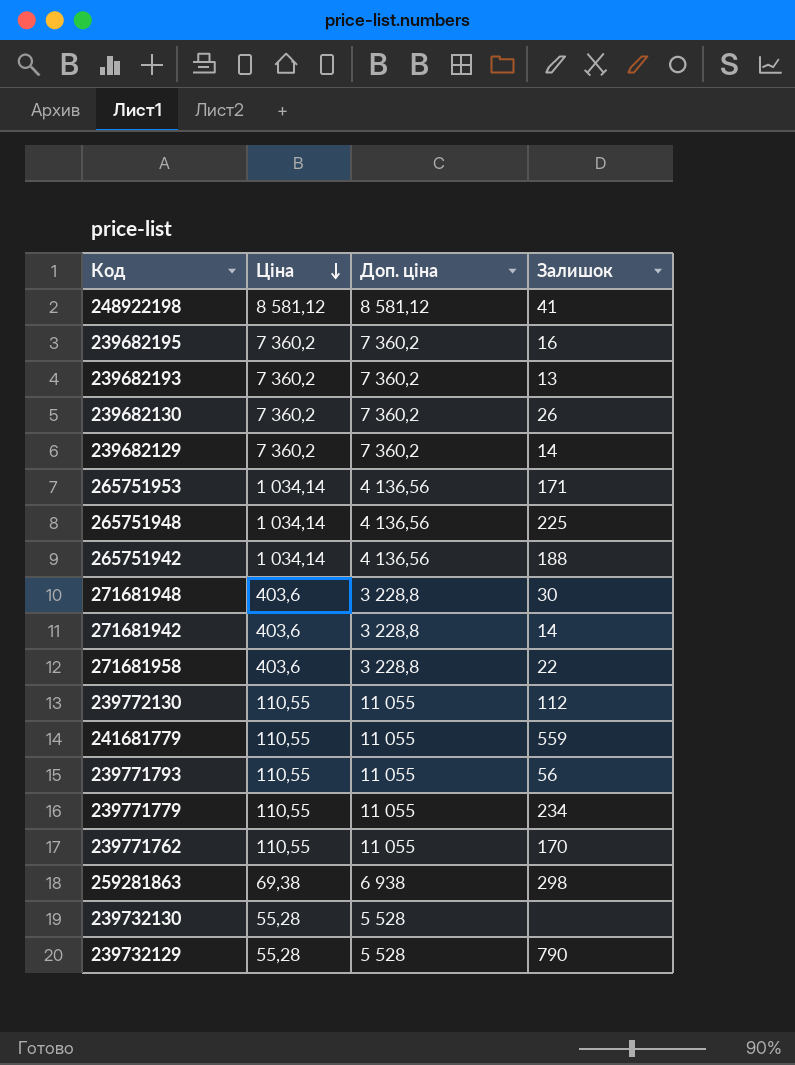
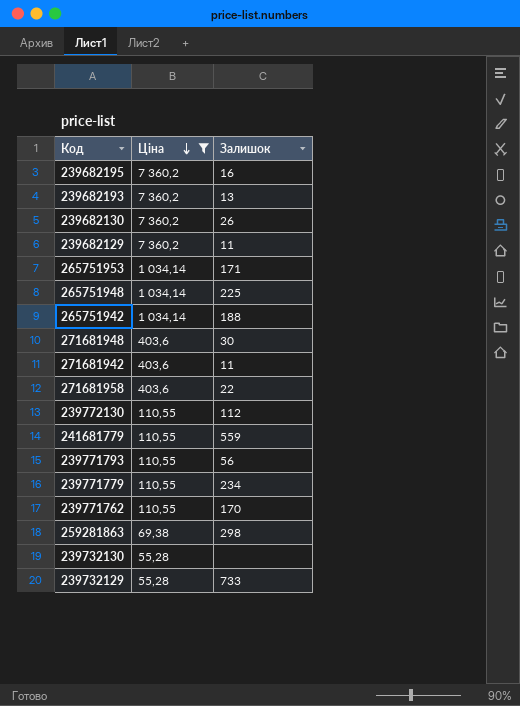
filter: none -> Ціна != 8 581,12
column Доп. ціна | position: 3 -> none
239682129 | Залишок: 14 -> 11
271681942 | Залишок: 14 -> 11
239732129 | Залишок: 790 -> 733

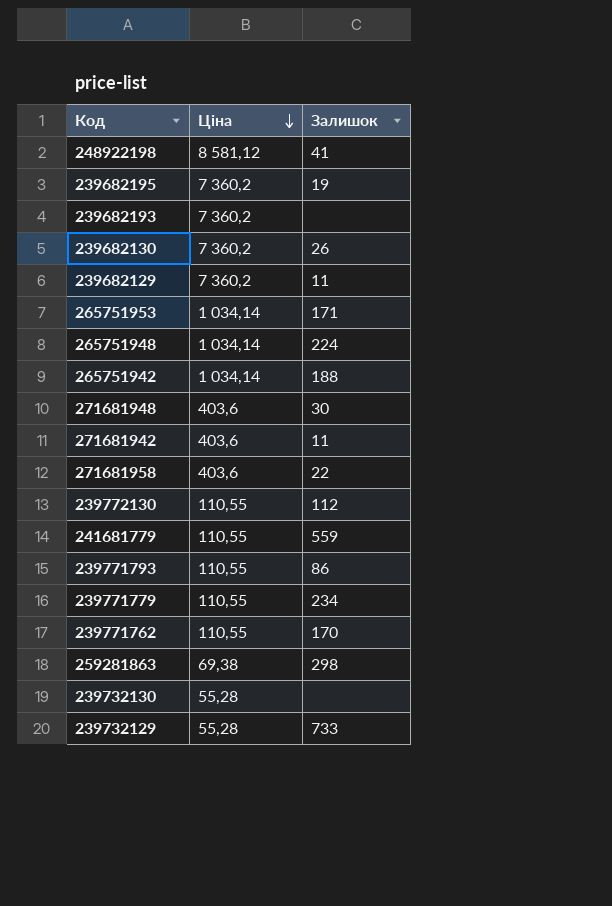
filter: Ціна != 8 581,12 -> none
239682195 | Залишок: 16 -> 19
239682193 | Залишок: 13 -> none
265751948 | Залишок: 225 -> 224
239771793 | Залишок: 56 -> 86

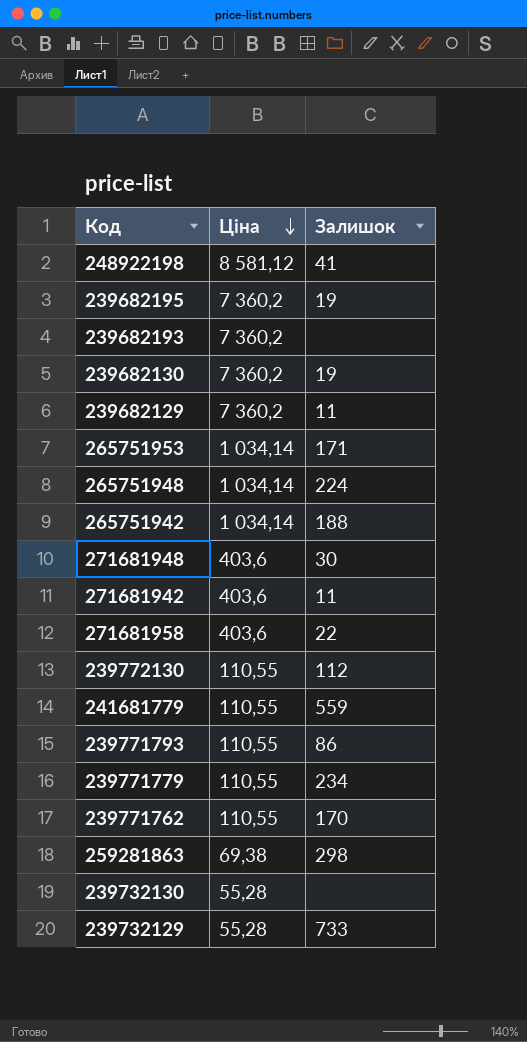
239682130 | Залишок: 26 -> 19

